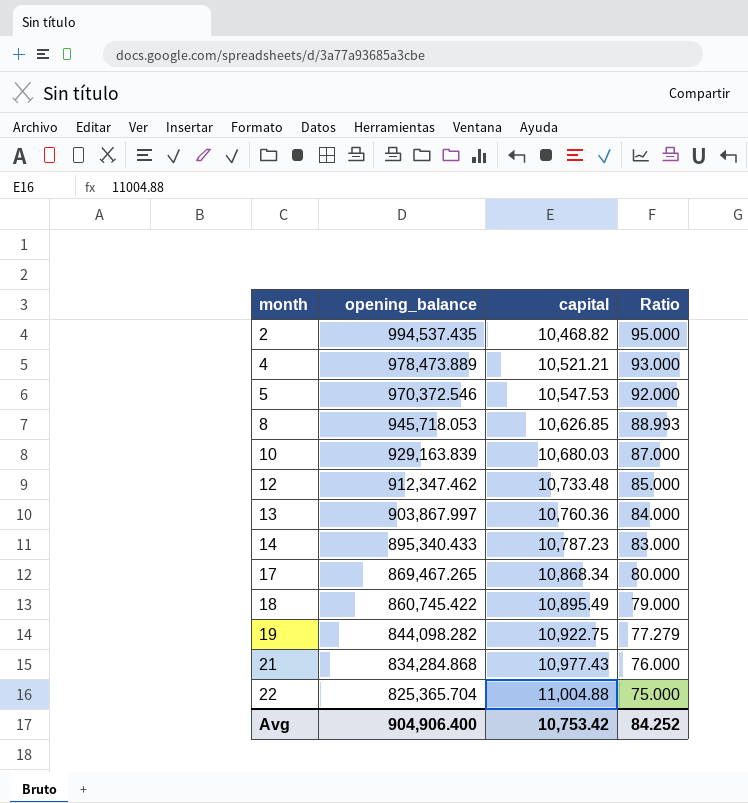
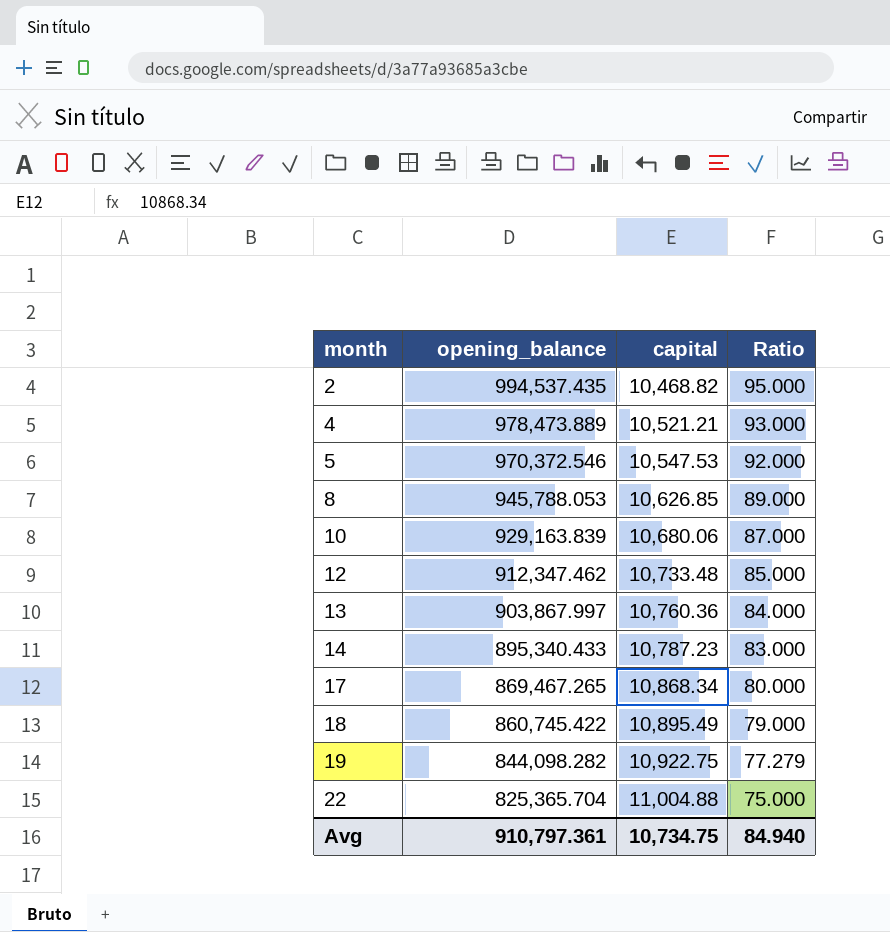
row 21: 834,284.868 | 10,977.43 | 76.000 -> none
8 | opening_balance: 945,718.053 -> 945,788.053
8 | Ratio: 88.993 -> 89.000
10 | capital: 10,680.03 -> 10,680.06
Avg | opening_balance: 904,906.400 -> 910,797.361
Avg | capital: 10,753.42 -> 10,734.75
Avg | Ratio: 84.252 -> 84.940

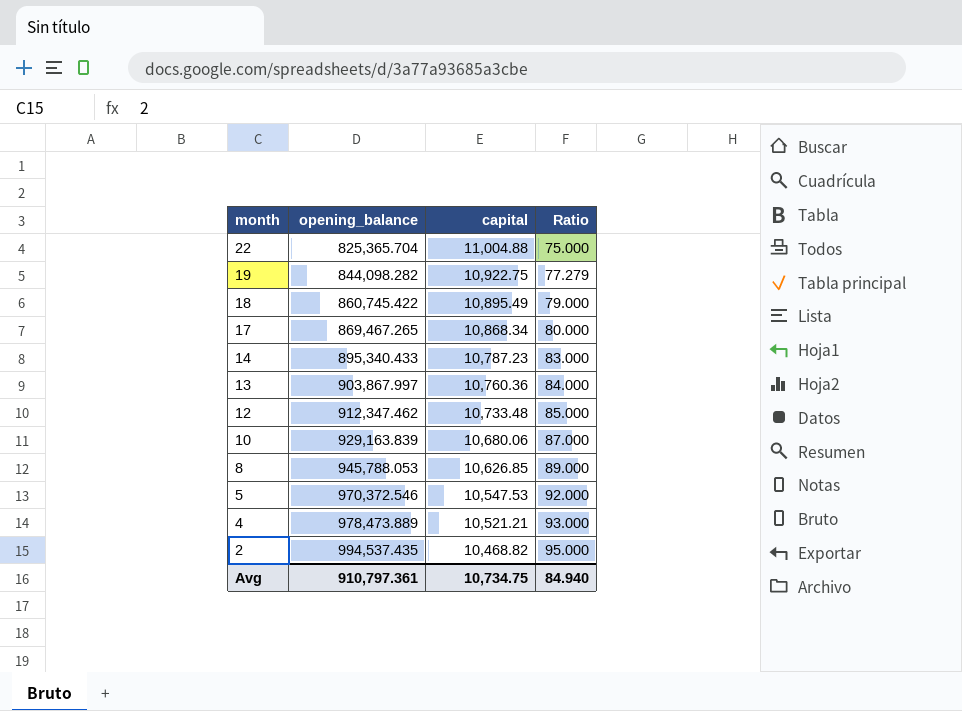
row order: month ascending -> month descending

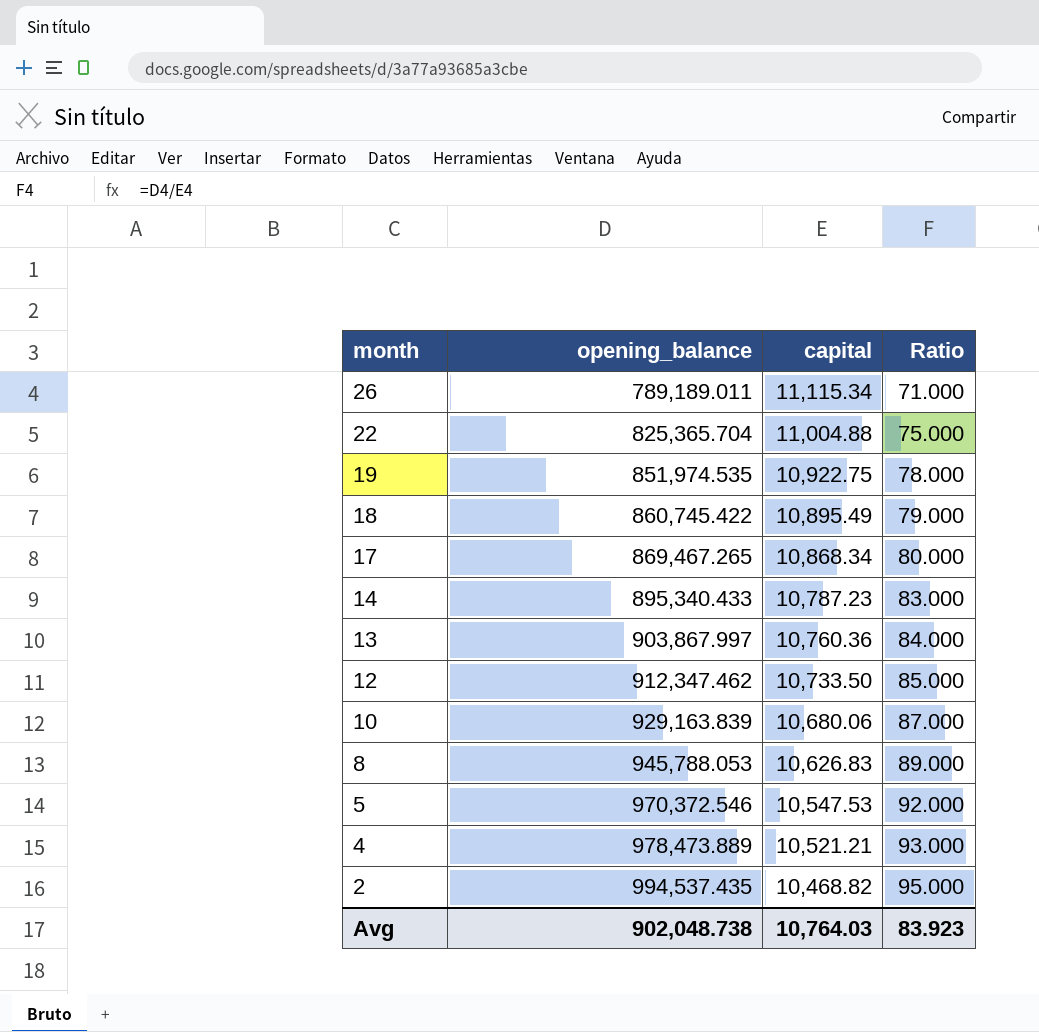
row 26: none -> 789,189.011 | 11,115.34 | 71.000
19 | opening_balance: 844,098.282 -> 851,974.535
19 | Ratio: 77.279 -> 78.000
12 | capital: 10,733.48 -> 10,733.50
8 | capital: 10,626.85 -> 10,626.83
Avg | opening_balance: 910,797.361 -> 902,048.738
Avg | capital: 10,734.75 -> 10,764.03
Avg | Ratio: 84.940 -> 83.923

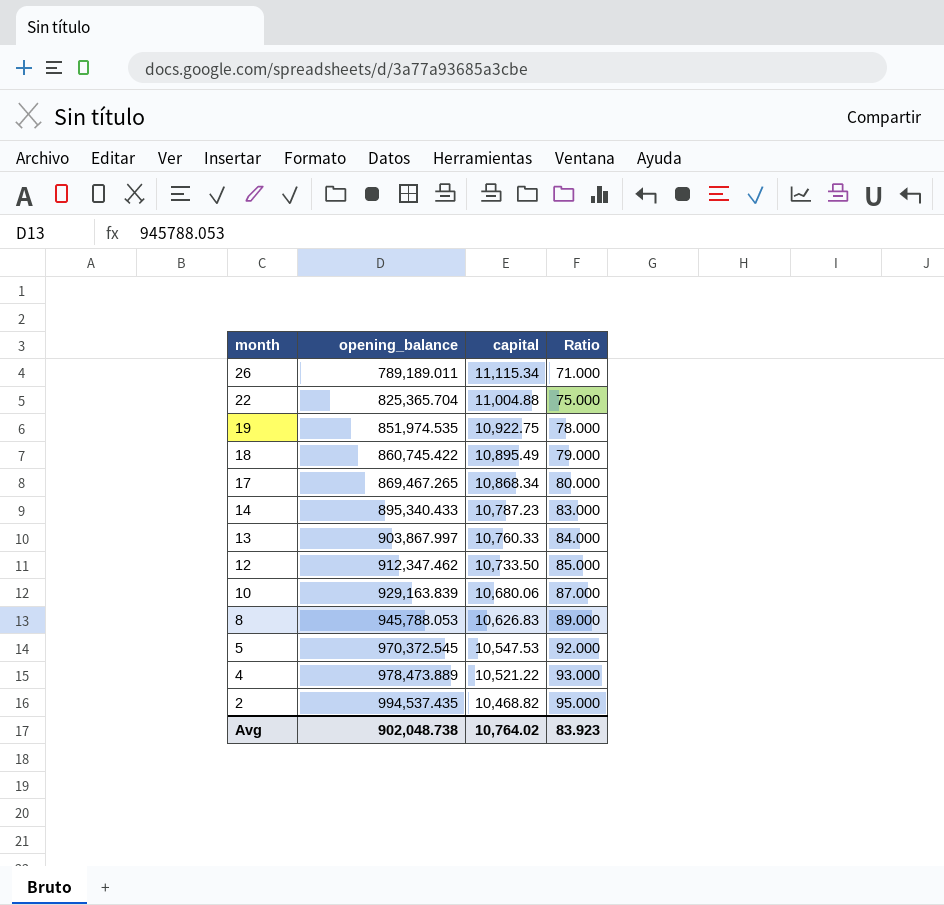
13 | capital: 10,760.36 -> 10,760.33
5 | opening_balance: 970,372.546 -> 970,372.545
4 | capital: 10,521.21 -> 10,521.22
Avg | capital: 10,764.03 -> 10,764.02

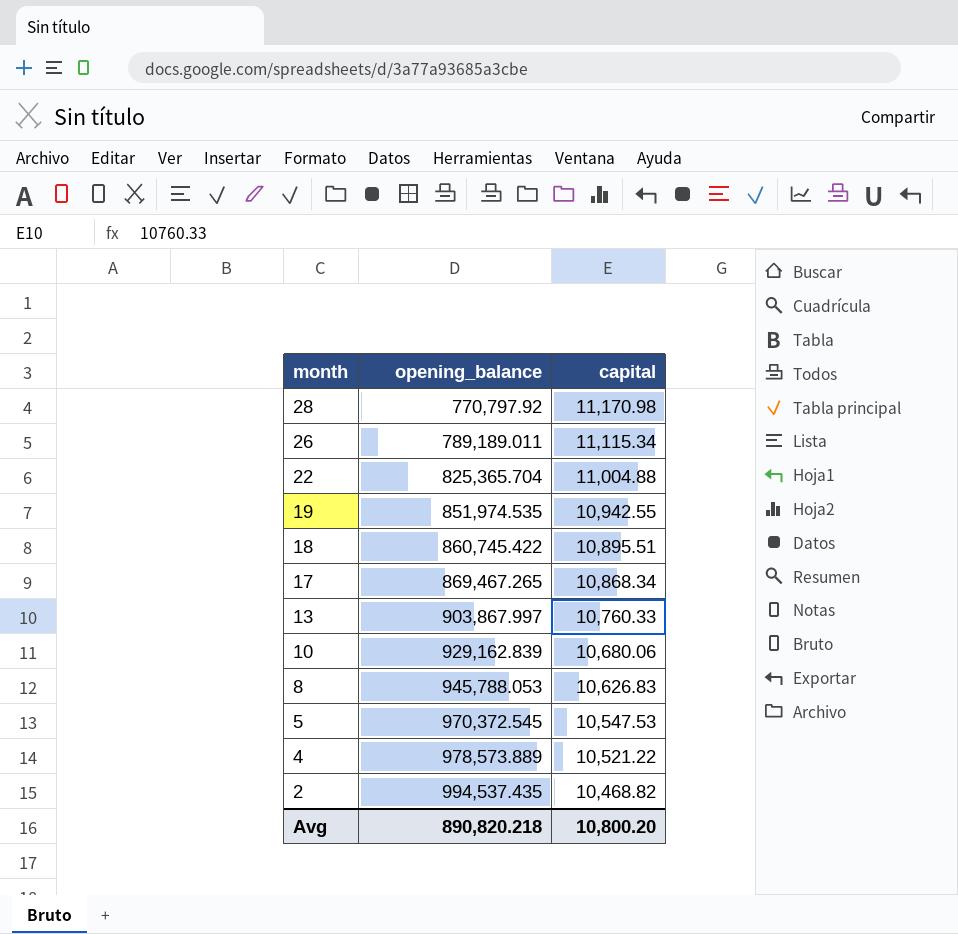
column Ratio | formula: [opening_balance] / [capital] -> none
row 14: 895,340.433 | 10,787.23 | 83.000 -> none
row 12: 912,347.462 | 10,733.50 | 85.000 -> none
row 28: none -> 770,797.92 | 11,170.98
19 | capital: 10,922.75 -> 10,942.55
18 | capital: 10,895.49 -> 10,895.51
10 | opening_balance: 929,163.839 -> 929,162.839
4 | opening_balance: 978,473.889 -> 978,573.889
Avg | opening_balance: 902,048.738 -> 890,820.218
Avg | capital: 10,764.02 -> 10,800.20

